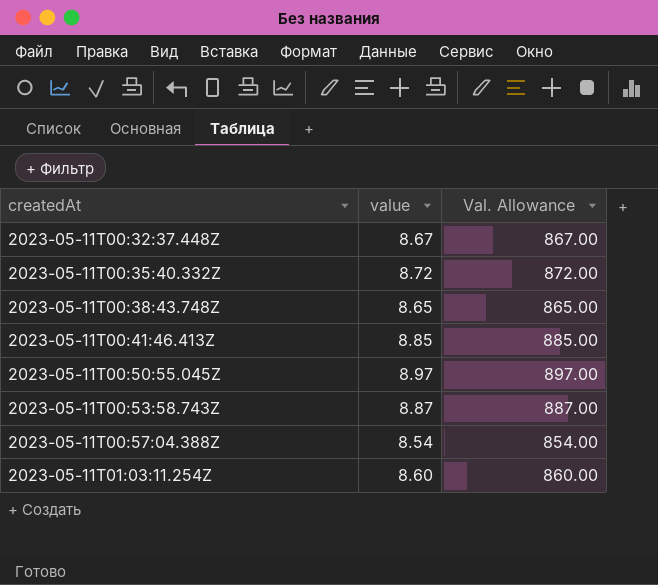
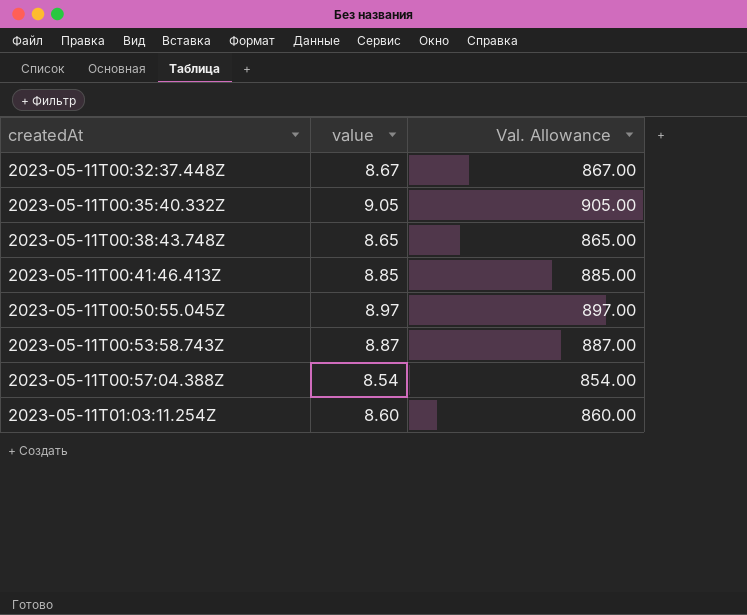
2023-05-11T00:35:40.332Z | value: 8.72 -> 9.05
2023-05-11T00:35:40.332Z | Val. Allowance: 872.00 -> 905.00

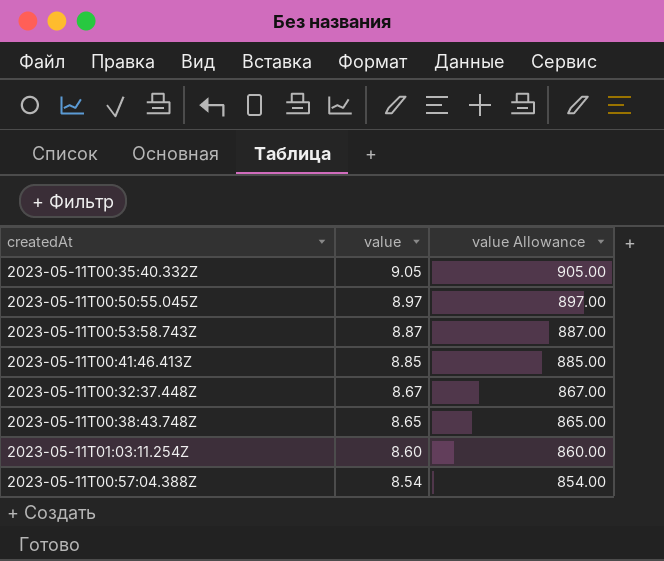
row order: createdAt ascending -> value descending
column name: Val. Allowance -> value Allowance

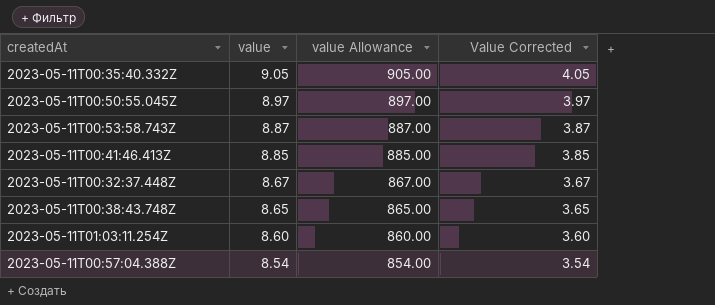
column Value Corrected | formula: none -> [value] - 5

